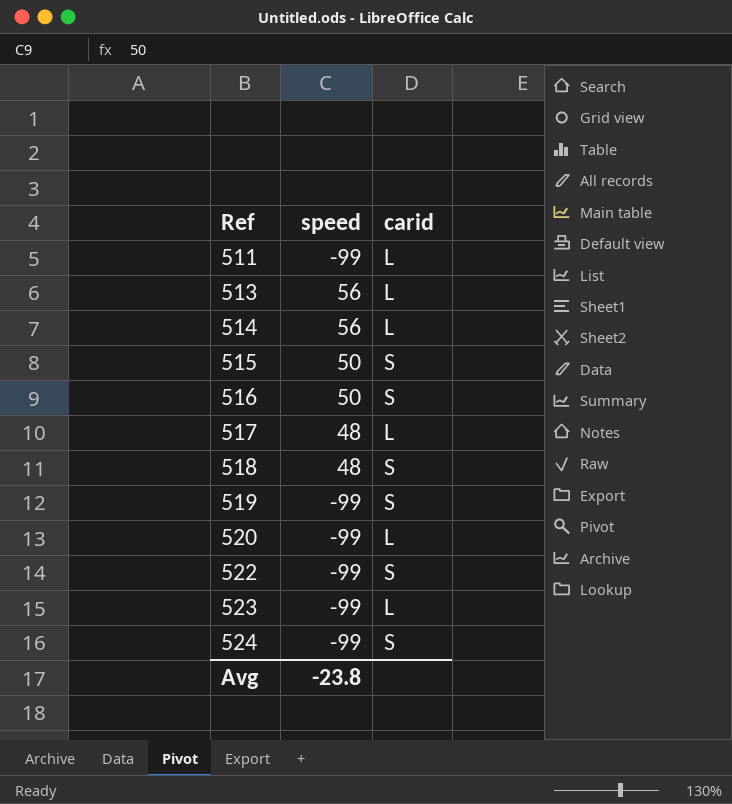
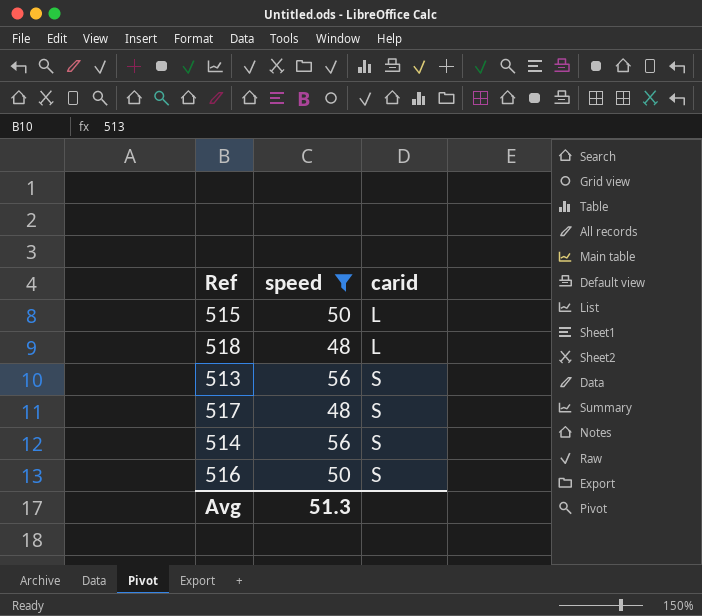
filter: none -> speed != -99
row order: Ref ascending -> carid ascending
515 | carid: S -> L
518 | carid: S -> L
513 | carid: L -> S
517 | carid: L -> S
514 | carid: L -> S
Avg | speed: -23.8 -> 51.3

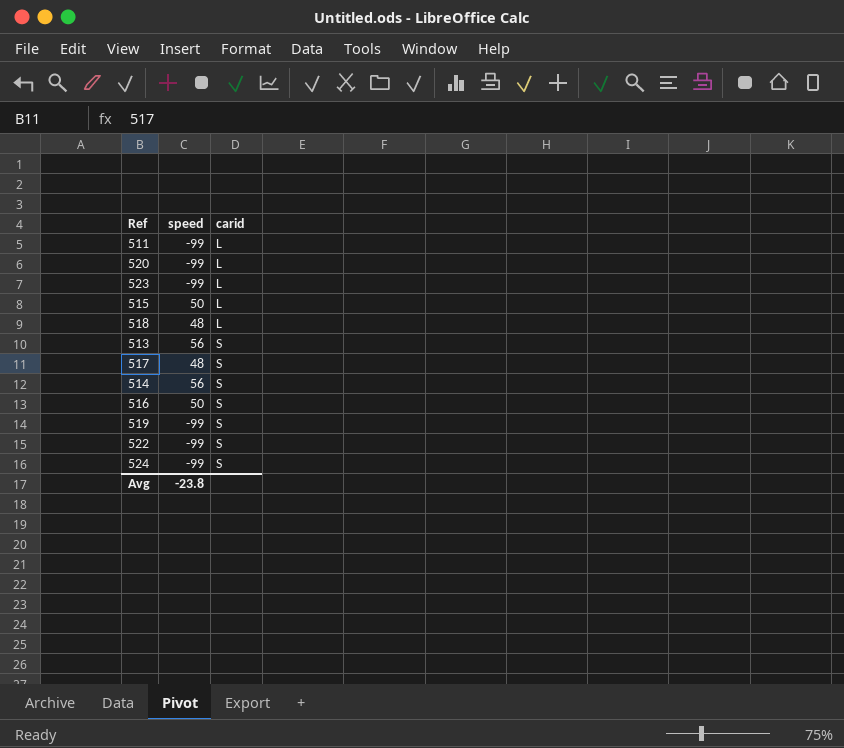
filter: speed != -99 -> none
Avg | speed: 51.3 -> -23.8

